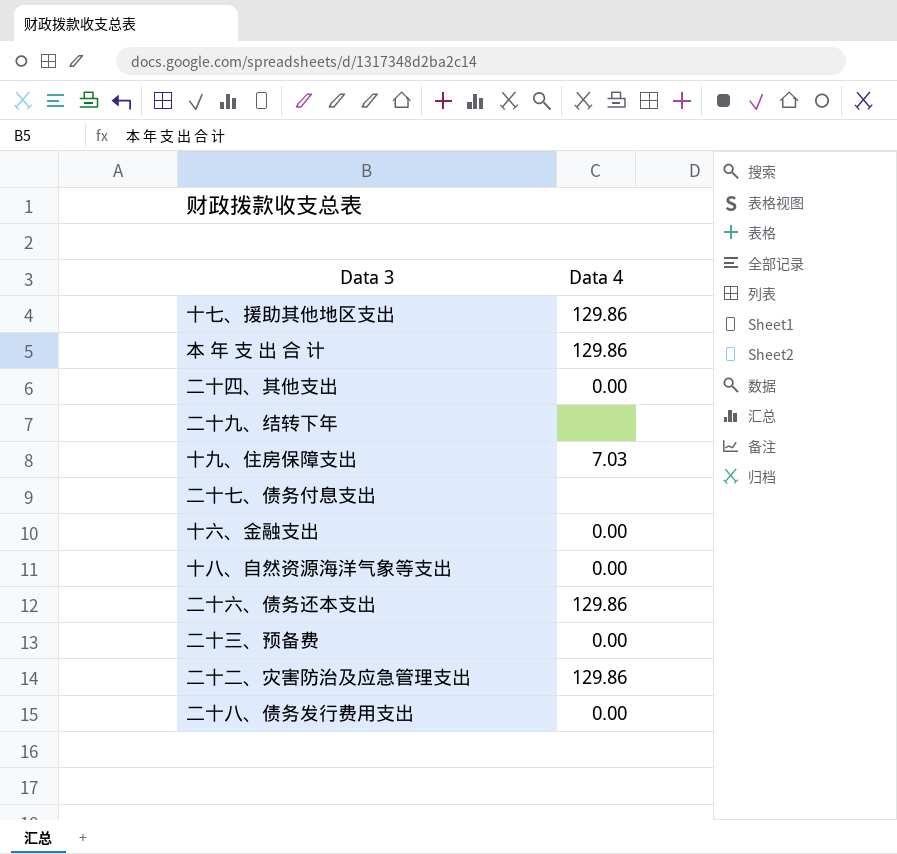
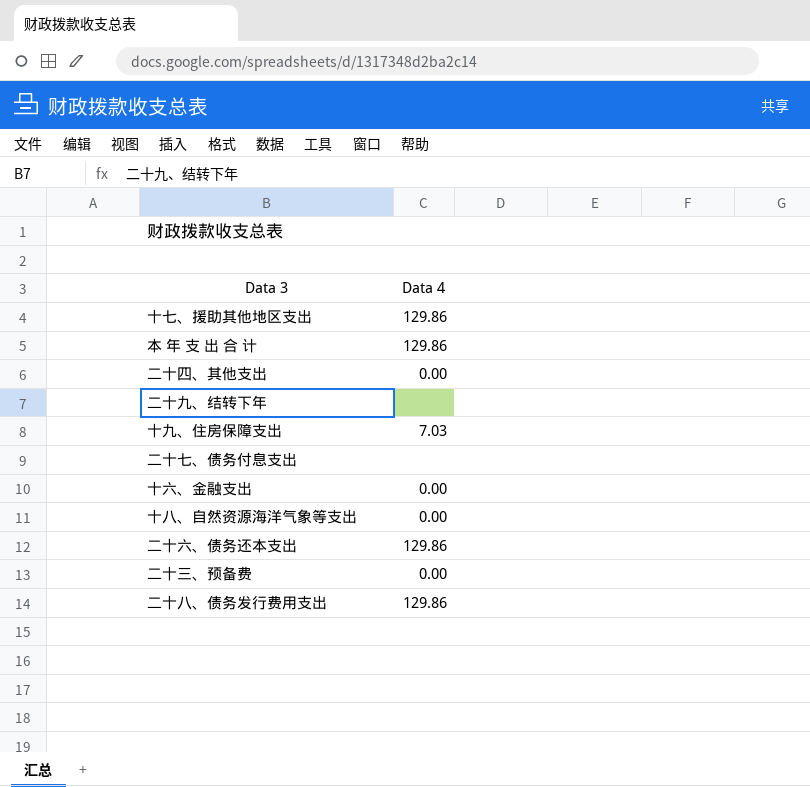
row 二十二、灾害防治及应急管理支出: 129.86 -> none
二十八、债务发行费用支出 | Data 4: 0.00 -> 129.86

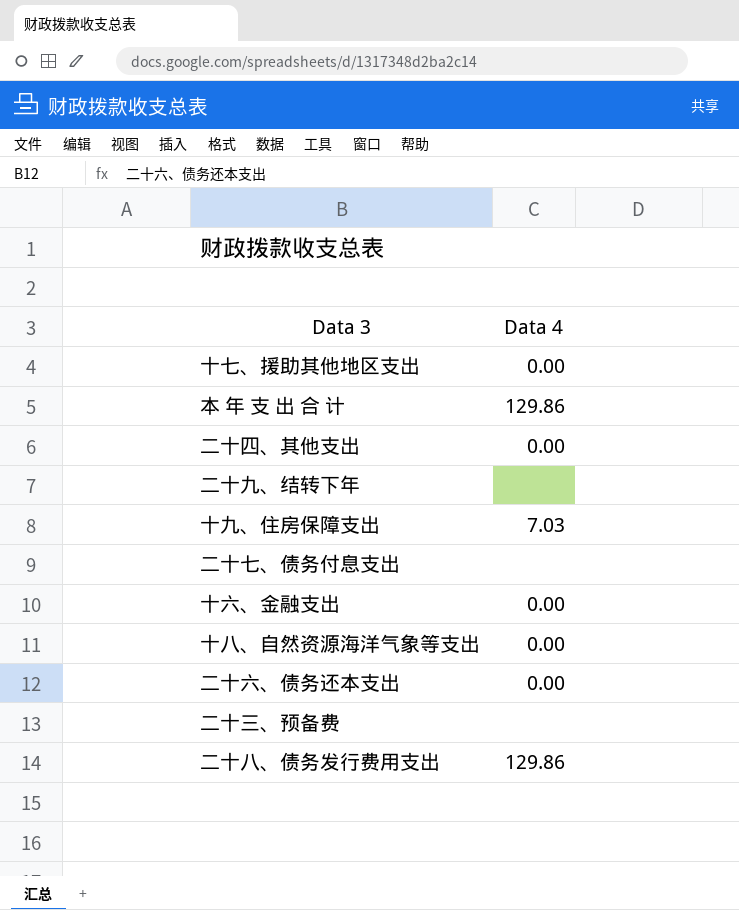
十七、援助其他地区支出 | Data 4: 129.86 -> 0.00
二十六、债务还本支出 | Data 4: 129.86 -> 0.00
二十三、预备费 | Data 4: 0.00 -> none

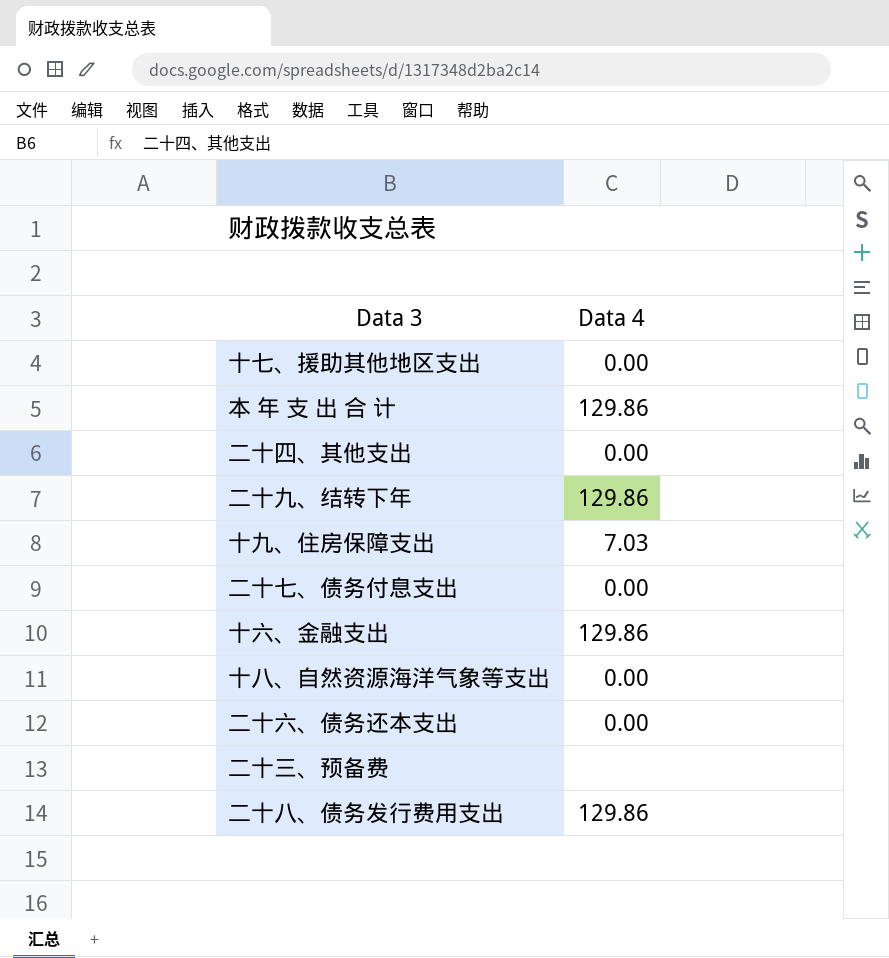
二十九、结转下年 | Data 4: none -> 129.86
二十七、债务付息支出 | Data 4: none -> 0.00
十六、金融支出 | Data 4: 0.00 -> 129.86

